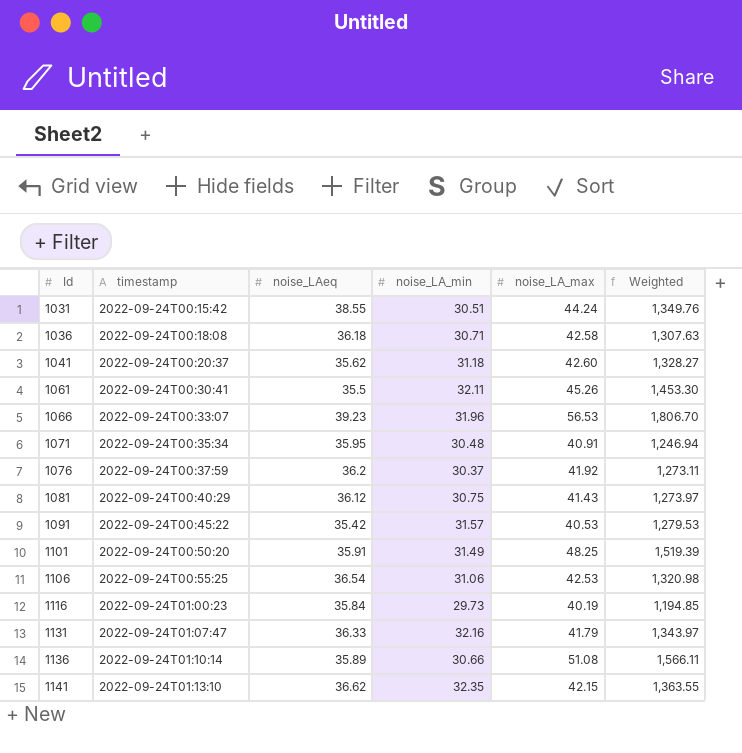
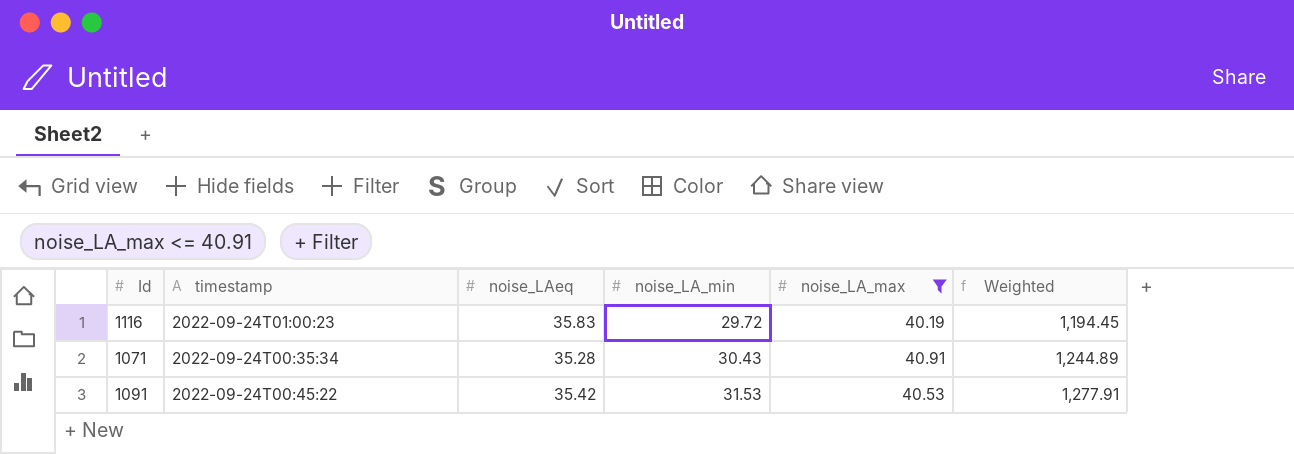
filter: none -> noise_LA_max <= 40.91
row order: Id ascending -> noise_LA_min ascending
1116 | noise_LAeq: 35.84 -> 35.83
1116 | noise_LA_min: 29.73 -> 29.72
1116 | Weighted: 1,194.85 -> 1,194.45
1071 | noise_LAeq: 35.95 -> 35.28
1071 | noise_LA_min: 30.48 -> 30.43
1071 | Weighted: 1,246.94 -> 1,244.89
1091 | noise_LA_min: 31.57 -> 31.53
1091 | Weighted: 1,279.53 -> 1,277.91

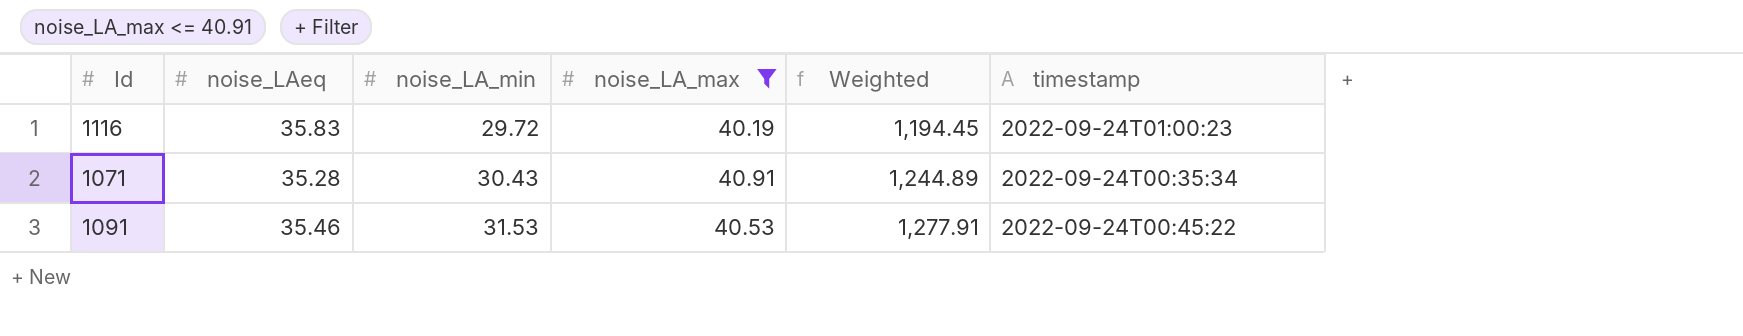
column timestamp | position: 2 -> 6
1091 | noise_LAeq: 35.42 -> 35.46

